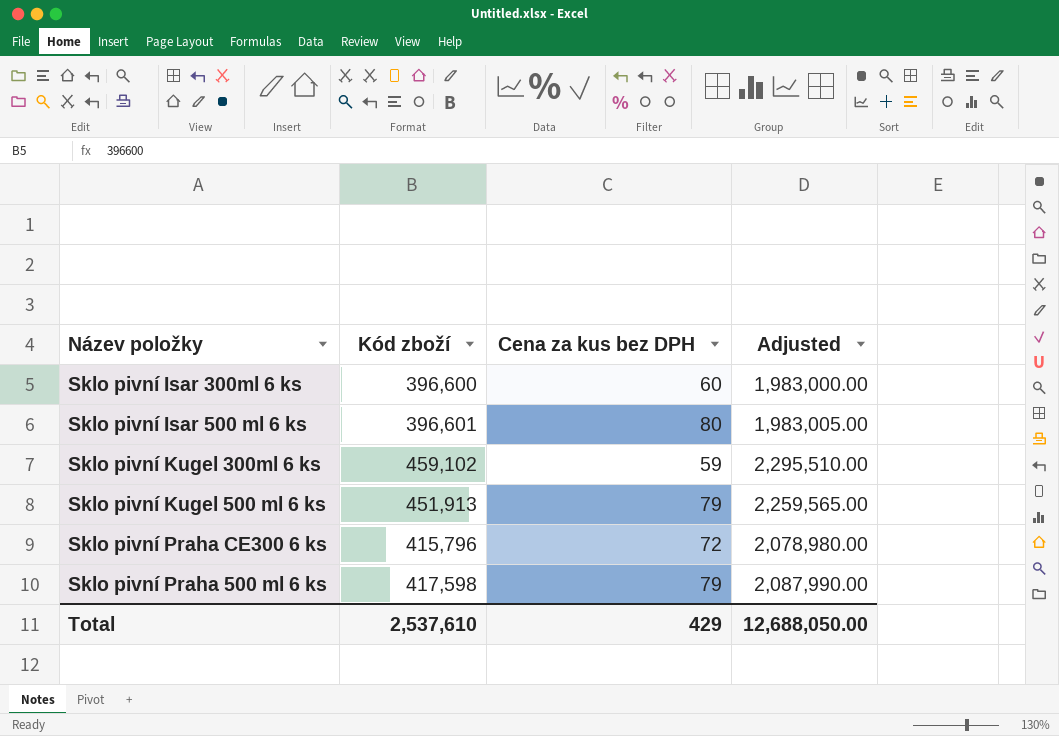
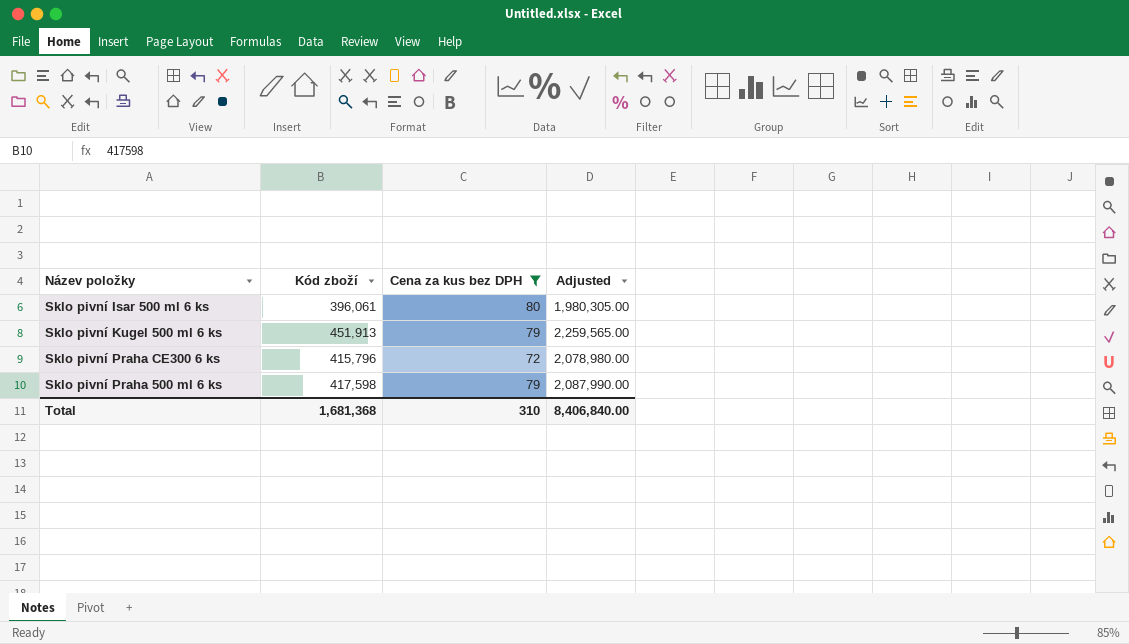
filter: none -> Cena za kus bez DPH >= 72
Sklo pivní Isar 500 ml 6 ks | Kód zboží: 396,601 -> 396,061
Sklo pivní Isar 500 ml 6 ks | Adjusted: 1,983,005.00 -> 1,980,305.00
Total | Kód zboží: 2,537,610 -> 1,681,368
Total | Cena za kus bez DPH: 429 -> 310
Total | Adjusted: 12,688,050.00 -> 8,406,840.00

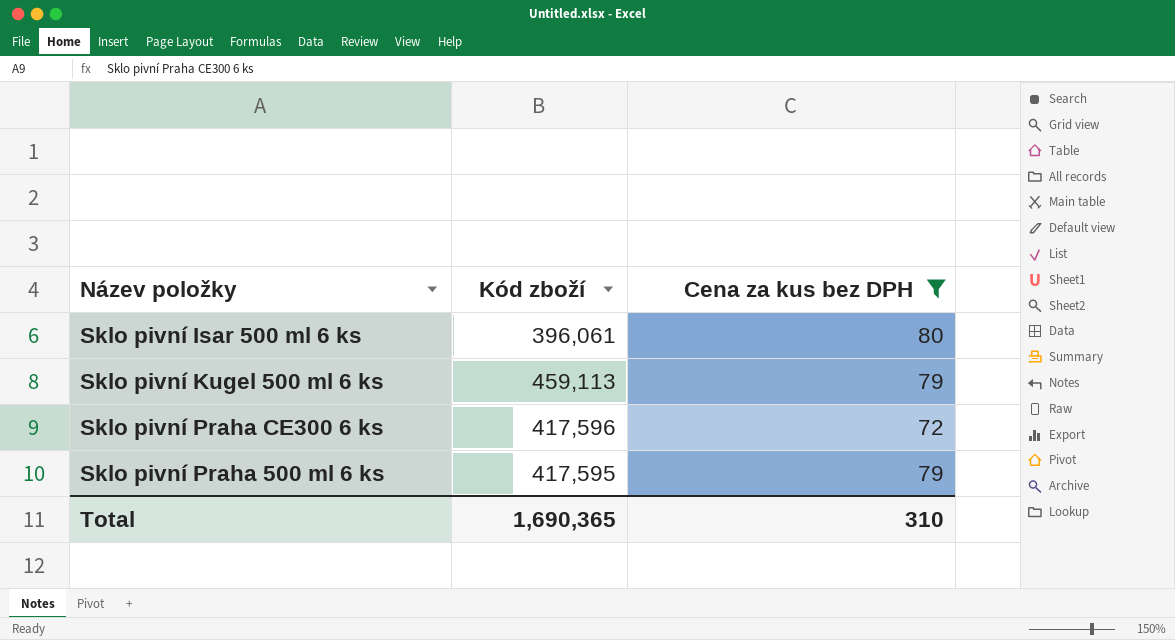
column Adjusted | formula: [Kód zboží] * 5 -> none
Sklo pivní Kugel 500 ml 6 ks | Kód zboží: 451,913 -> 459,113
Sklo pivní Praha CE300 6 ks | Kód zboží: 415,796 -> 417,596
Sklo pivní Praha 500 ml 6 ks | Kód zboží: 417,598 -> 417,595
Total | Kód zboží: 1,681,368 -> 1,690,365

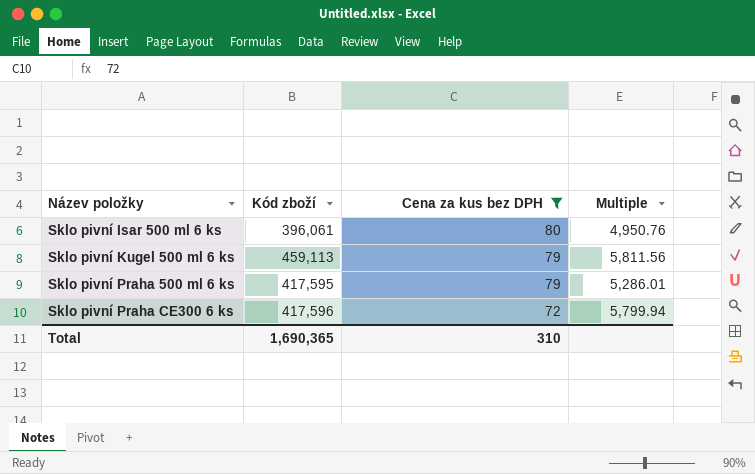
row order: none -> Název položky ascending
column Multiple | formula: none -> [Kód zboží] / [Cena za kus bez DPH]

